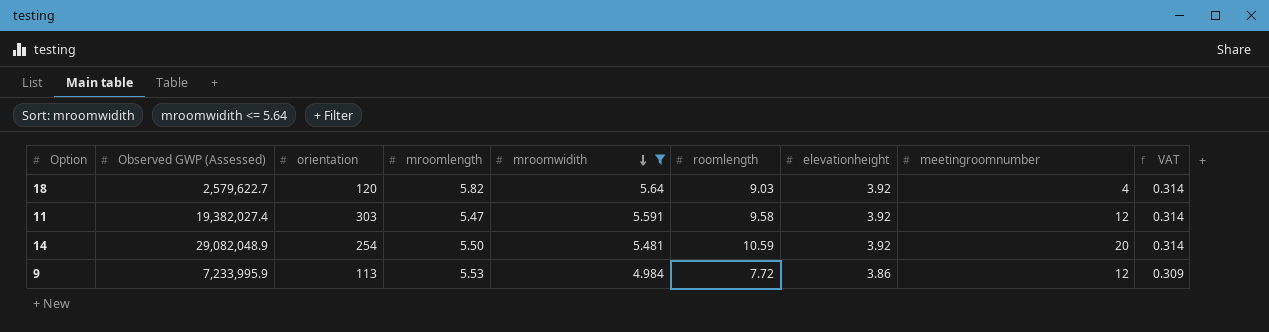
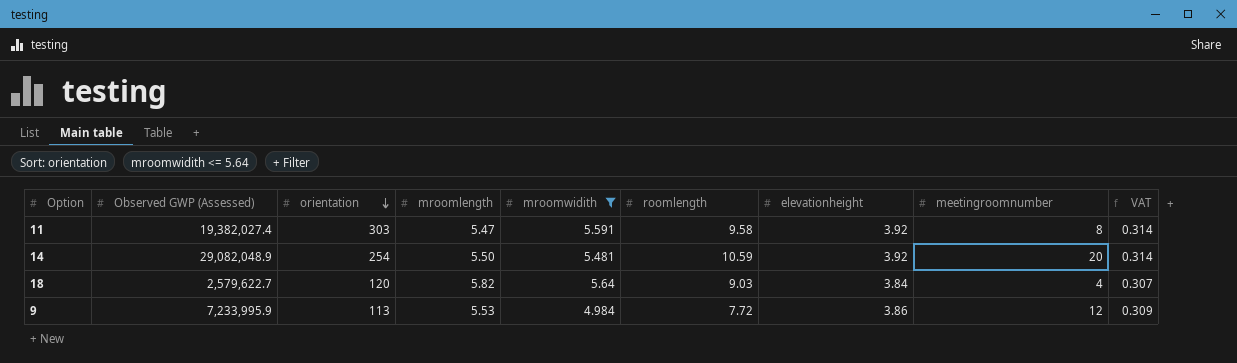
row order: mroomwidith descending -> orientation descending
11 | meetingroomnumber: 12 -> 8
18 | elevationheight: 3.92 -> 3.84
18 | VAT: 0.314 -> 0.307

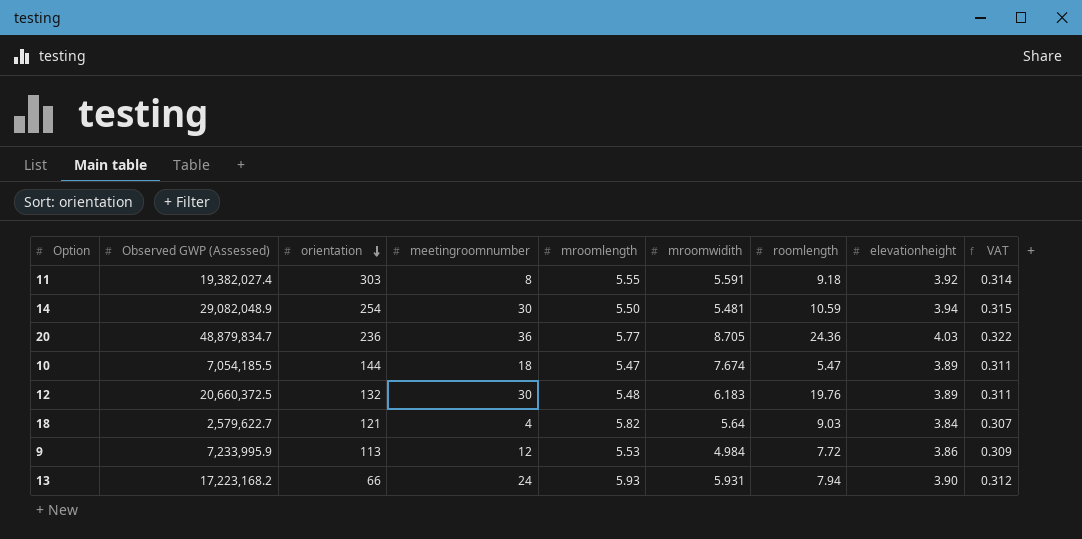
filter: mroomwidith <= 5.64 -> none
column meetingroomnumber | position: 8 -> 4
11 | mroomlength: 5.47 -> 5.55
11 | roomlength: 9.58 -> 9.18
14 | meetingroomnumber: 20 -> 30
14 | elevationheight: 3.92 -> 3.94
14 | VAT: 0.314 -> 0.315
18 | orientation: 120 -> 121

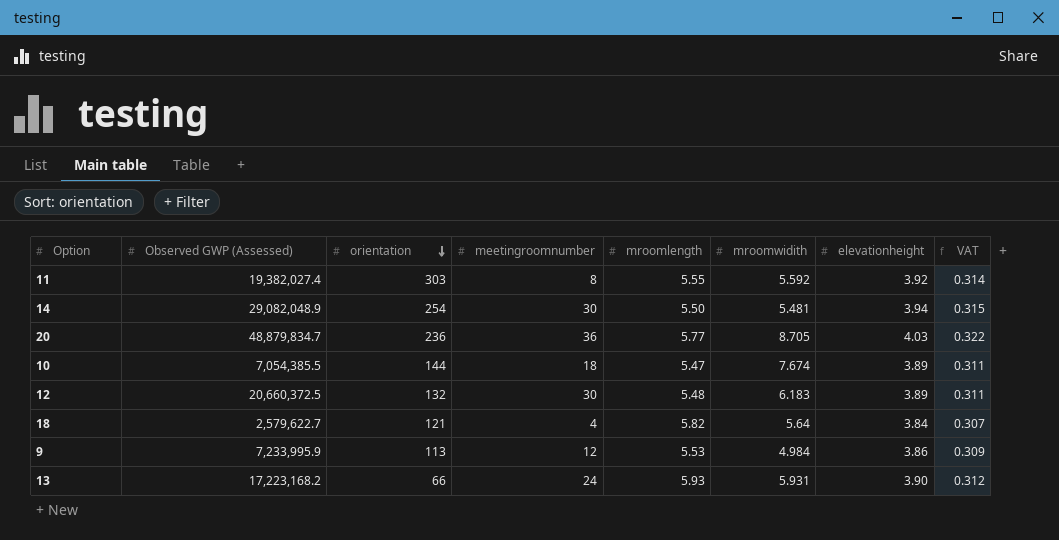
column roomlength | position: 7 -> none
11 | mroomwidith: 5.591 -> 5.592
10 | Observed GWP (Assessed): 7,054,185.5 -> 7,054,385.5

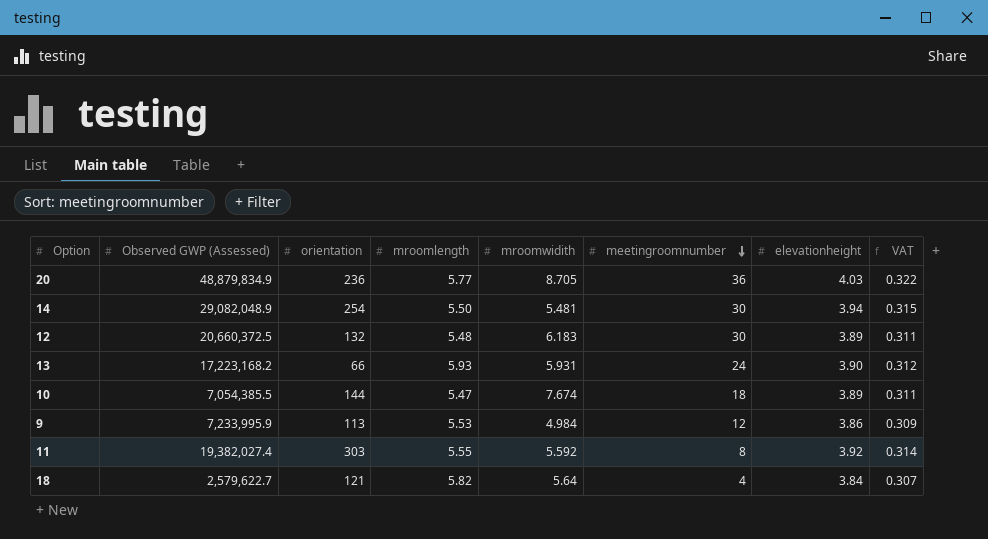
row order: orientation descending -> meetingroomnumber descending
column meetingroomnumber | position: 4 -> 6
20 | Observed GWP (Assessed): 48,879,834.7 -> 48,879,834.9

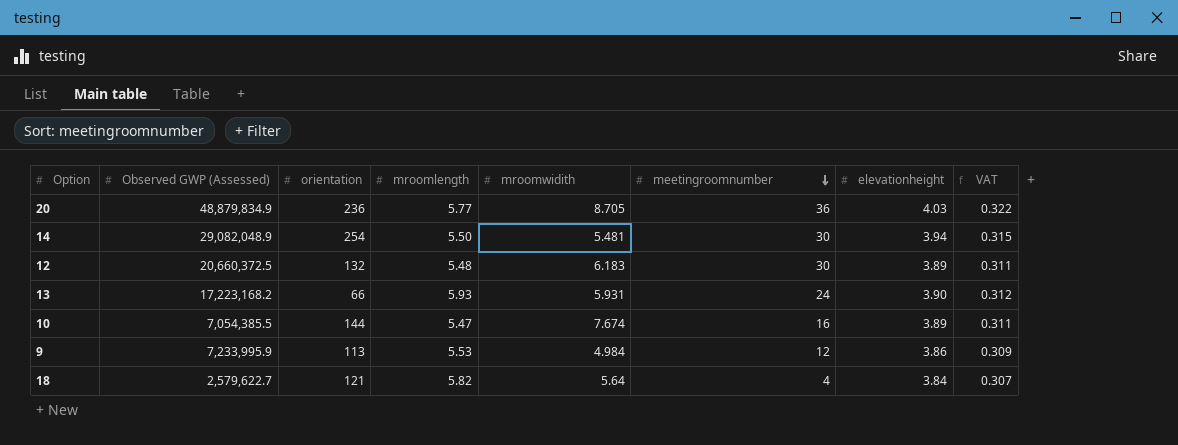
row 11: 19,382,027.4 | 303 | 5.55 | 5.592 | 8 | 3.92 | 0.314 -> none
10 | meetingroomnumber: 18 -> 16

